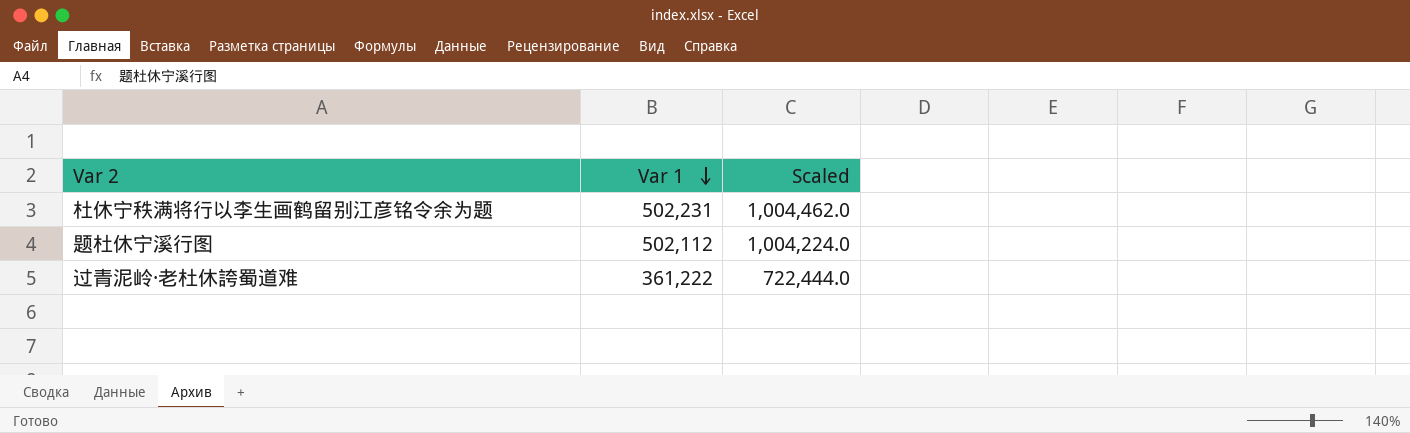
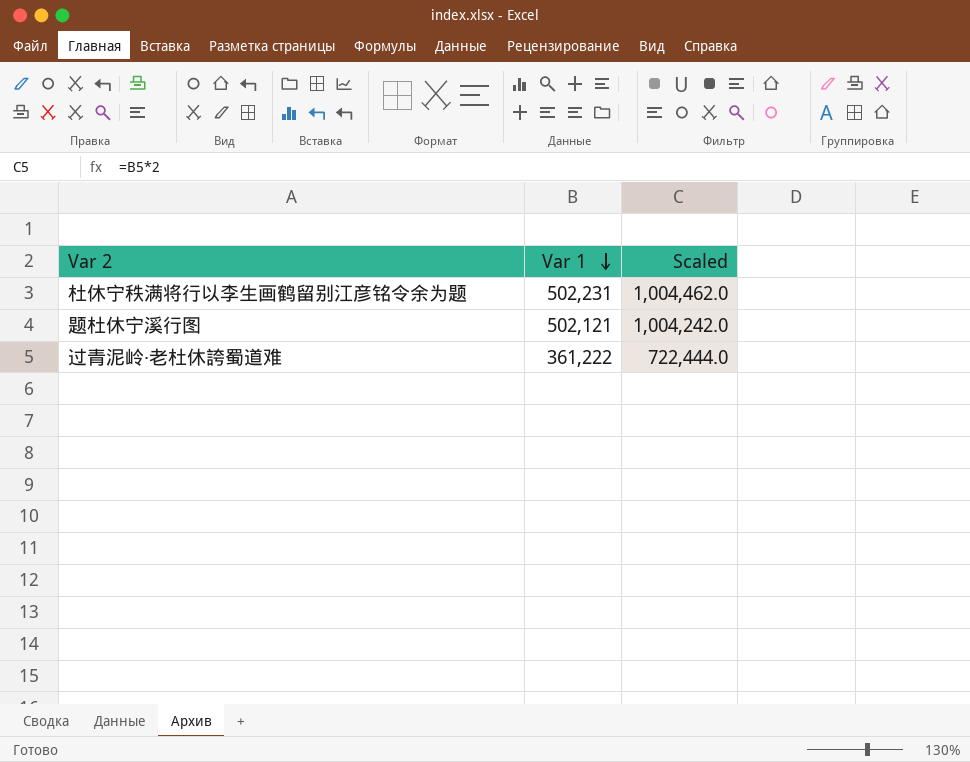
题杜休宁溪行图 | Var 1: 502,112 -> 502,121
题杜休宁溪行图 | Scaled: 1,004,224.0 -> 1,004,242.0

